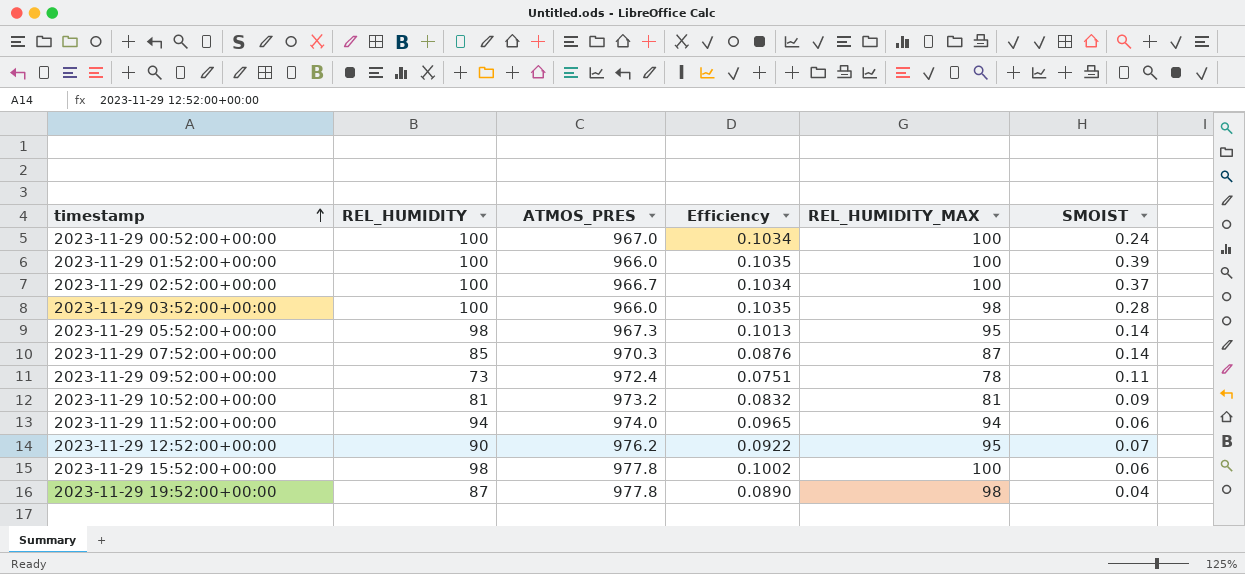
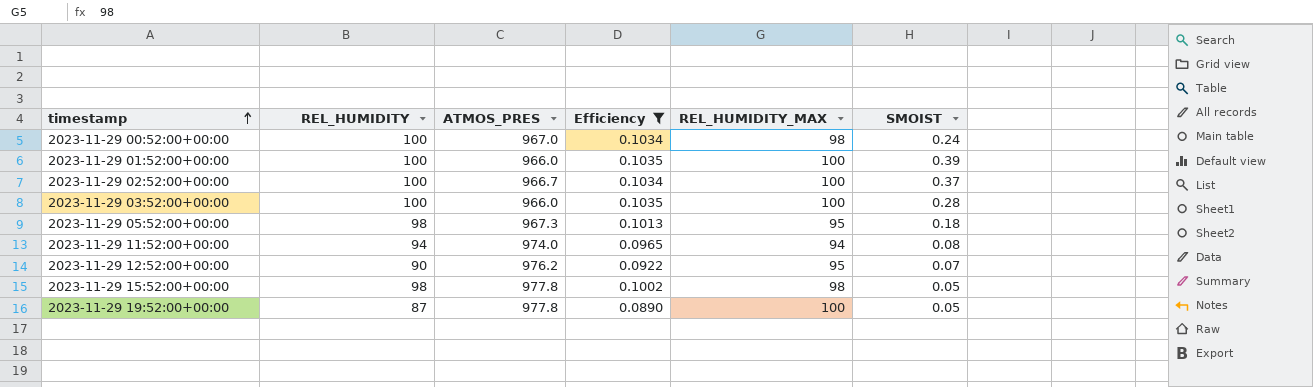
filter: none -> Efficiency >= 0.0890
2023-11-29 00:52:00+00:00 | REL_HUMIDITY_MAX: 100 -> 98
2023-11-29 03:52:00+00:00 | REL_HUMIDITY_MAX: 98 -> 100
2023-11-29 05:52:00+00:00 | SMOIST: 0.14 -> 0.18
2023-11-29 11:52:00+00:00 | SMOIST: 0.06 -> 0.08
2023-11-29 15:52:00+00:00 | REL_HUMIDITY_MAX: 100 -> 98
2023-11-29 15:52:00+00:00 | SMOIST: 0.06 -> 0.05
2023-11-29 19:52:00+00:00 | REL_HUMIDITY_MAX: 98 -> 100
2023-11-29 19:52:00+00:00 | SMOIST: 0.04 -> 0.05

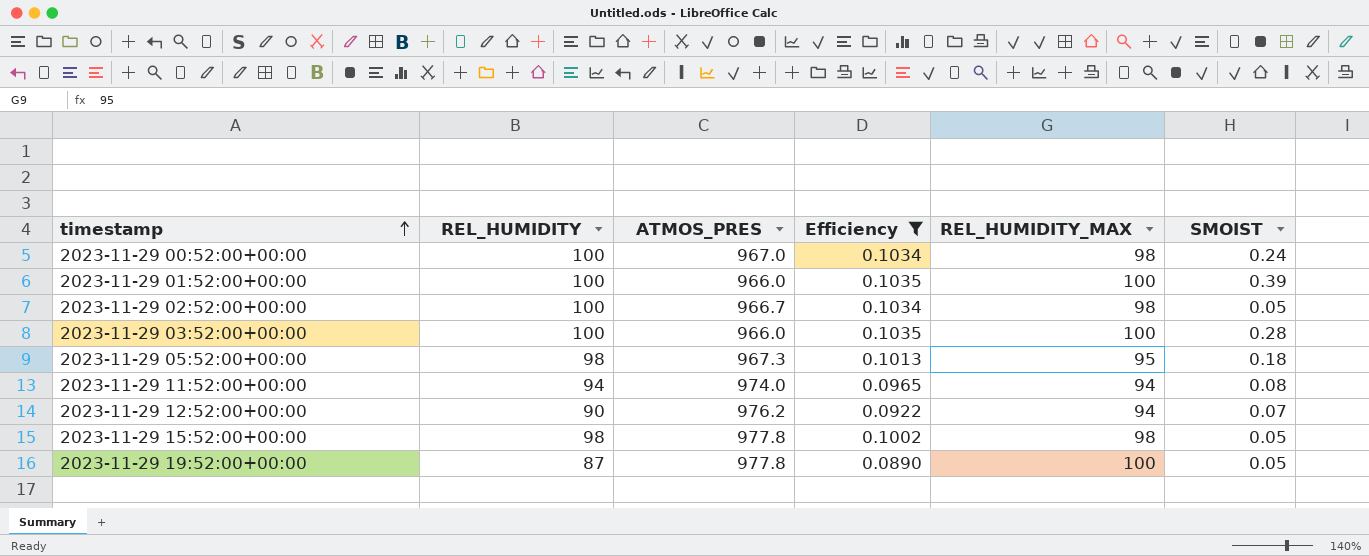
2023-11-29 02:52:00+00:00 | REL_HUMIDITY_MAX: 100 -> 98
2023-11-29 02:52:00+00:00 | SMOIST: 0.37 -> 0.05
2023-11-29 12:52:00+00:00 | REL_HUMIDITY_MAX: 95 -> 94

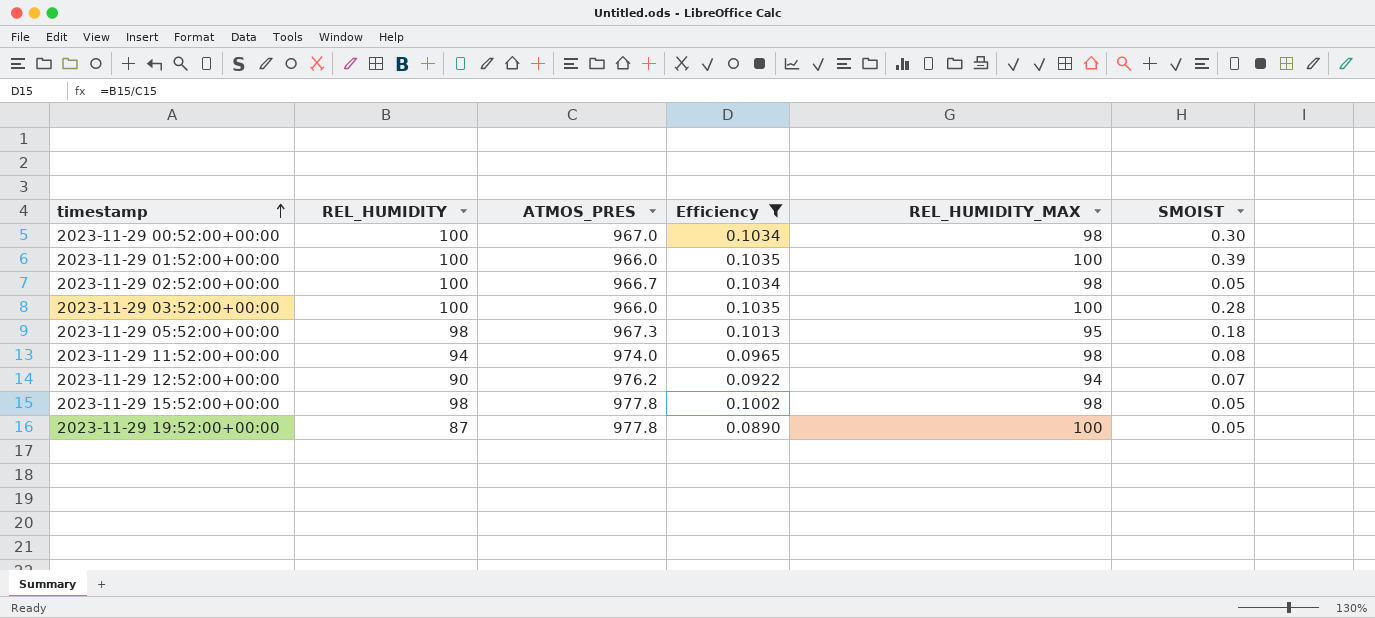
2023-11-29 00:52:00+00:00 | SMOIST: 0.24 -> 0.30
2023-11-29 11:52:00+00:00 | REL_HUMIDITY_MAX: 94 -> 98

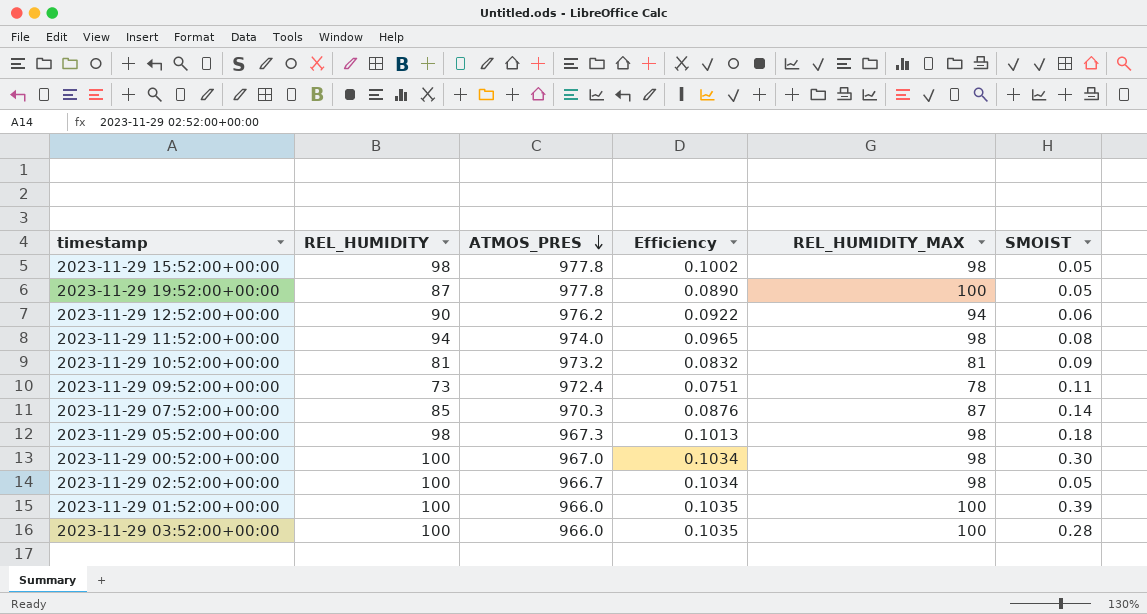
filter: Efficiency >= 0.0890 -> none
row order: timestamp ascending -> ATMOS_PRES descending
2023-11-29 12:52:00+00:00 | SMOIST: 0.07 -> 0.06
2023-11-29 05:52:00+00:00 | REL_HUMIDITY_MAX: 95 -> 98

